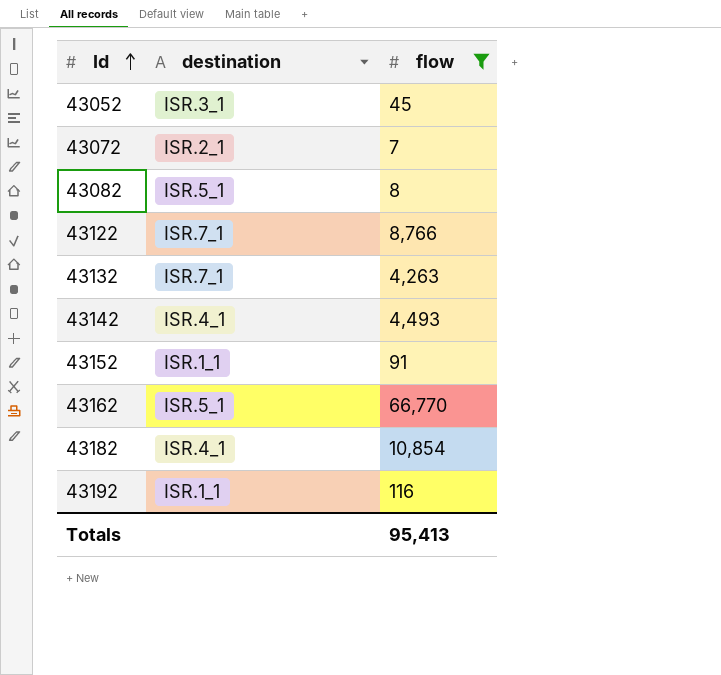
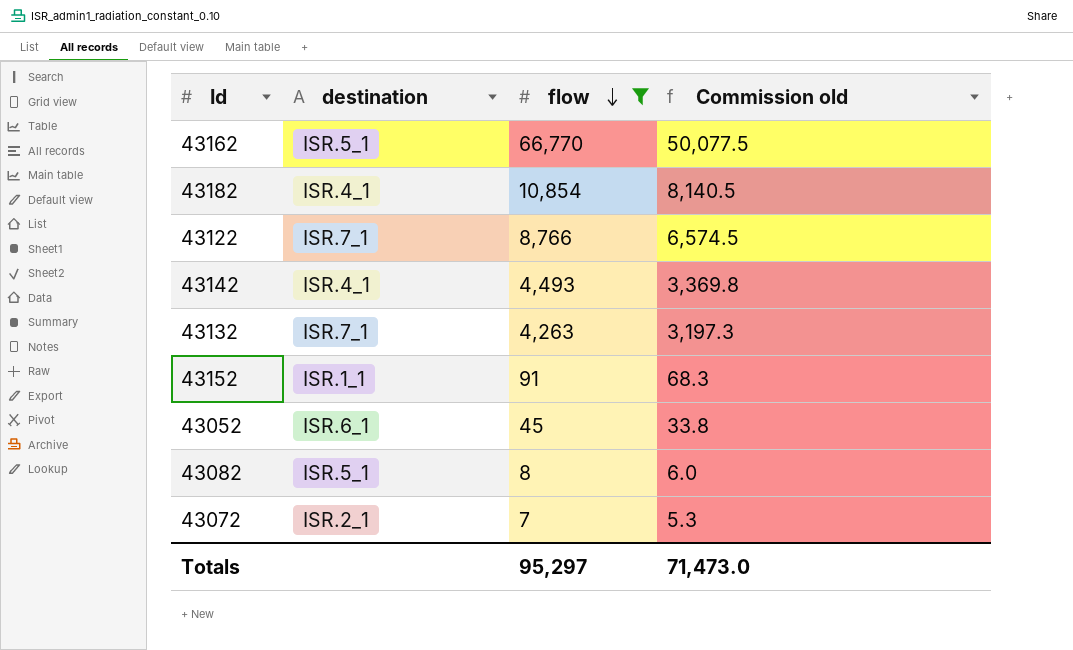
row order: Id ascending -> flow descending
column Commission old | formula: none -> [flow] * 0.75
row 43192: ISR.1_1 | 116 -> none
43052 | destination: ISR.3_1 -> ISR.6_1
Totals | flow: 95,413 -> 95,297

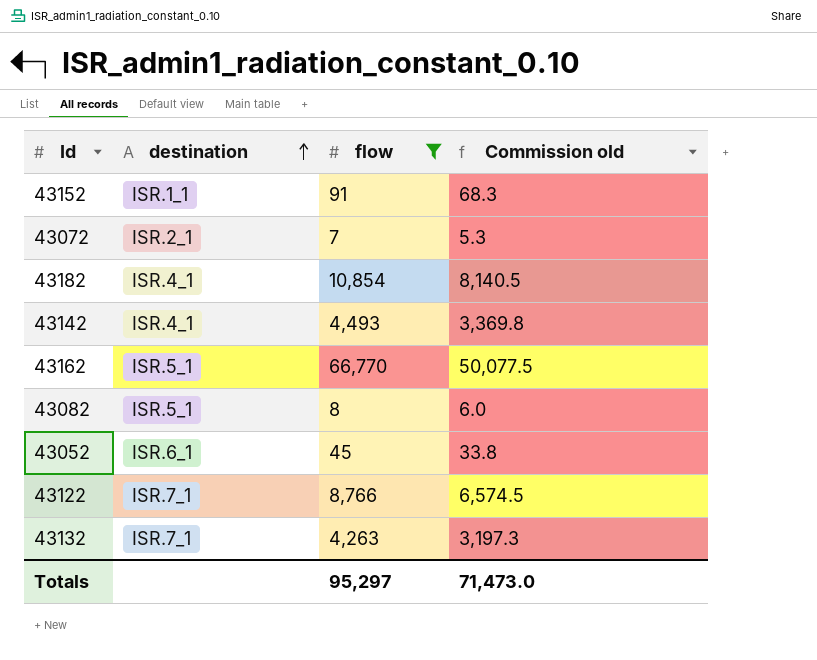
row order: flow descending -> destination ascending

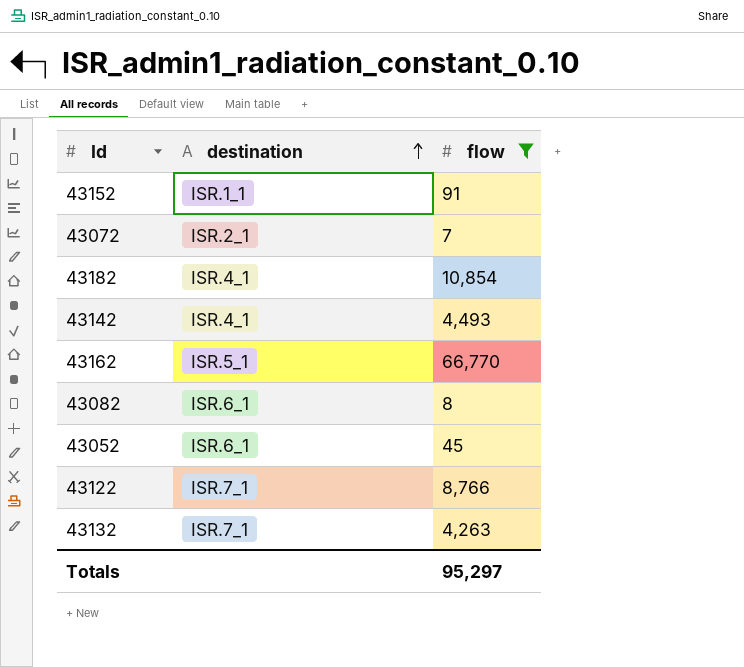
column Commission old | formula: [flow] * 0.75 -> none
43082 | destination: ISR.5_1 -> ISR.6_1

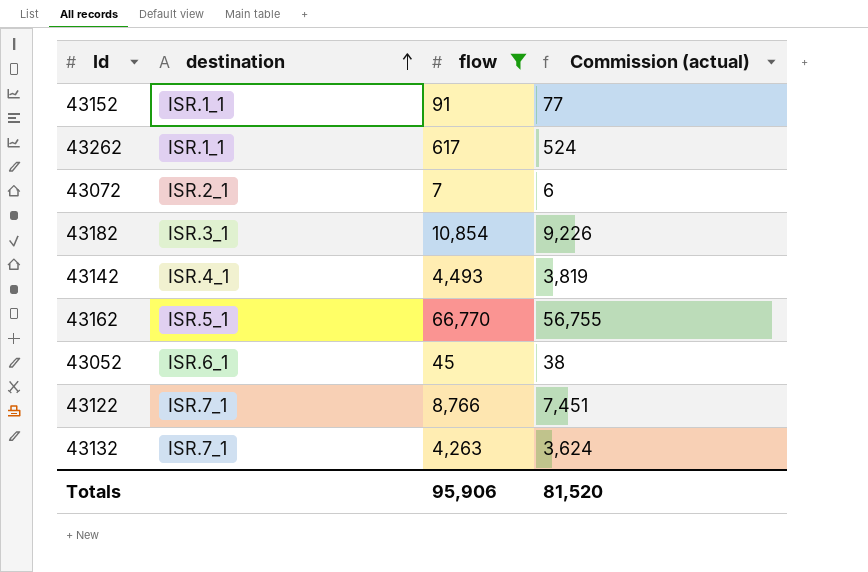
column Commission (actual) | formula: none -> [flow] * 0.85
row 43082: ISR.6_1 | 8 -> none
row 43262: none -> ISR.1_1 | 617 | 524
43182 | destination: ISR.4_1 -> ISR.3_1
Totals | flow: 95,297 -> 95,906

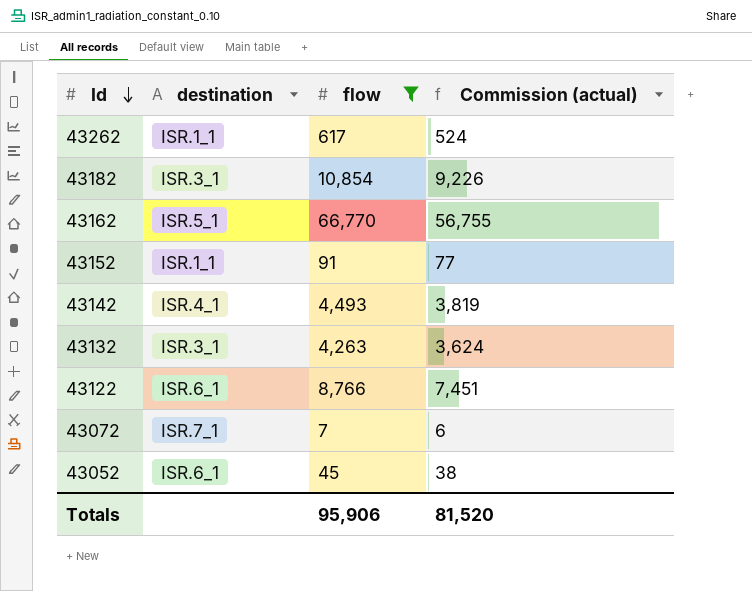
row order: destination ascending -> Id descending
43132 | destination: ISR.7_1 -> ISR.3_1
43122 | destination: ISR.7_1 -> ISR.6_1
43072 | destination: ISR.2_1 -> ISR.7_1

